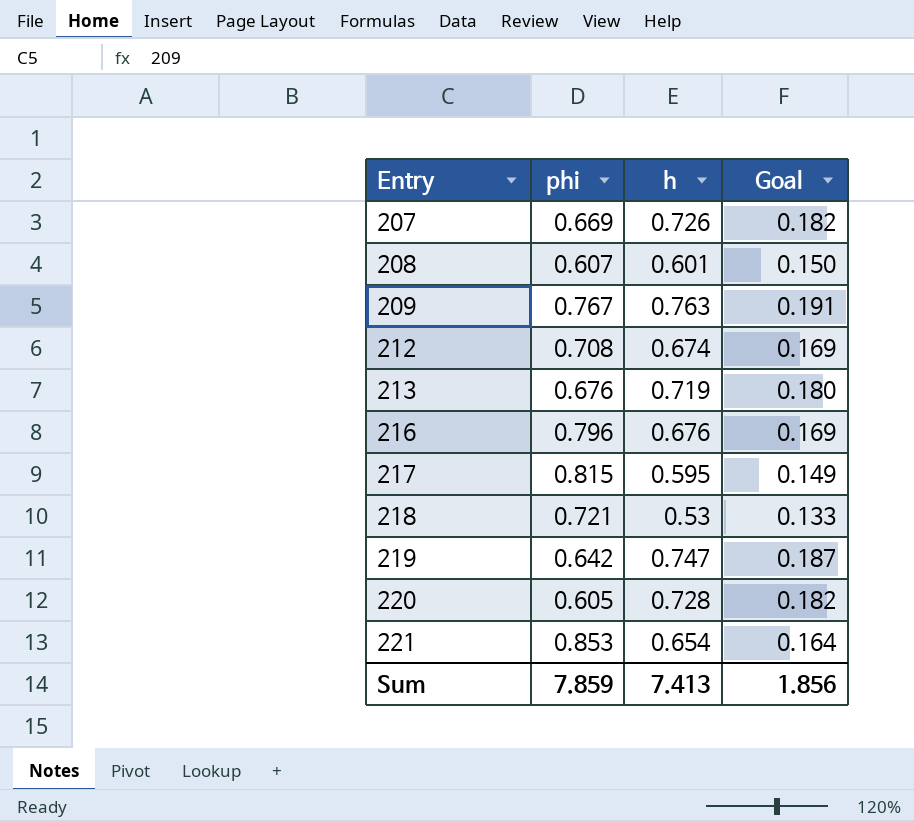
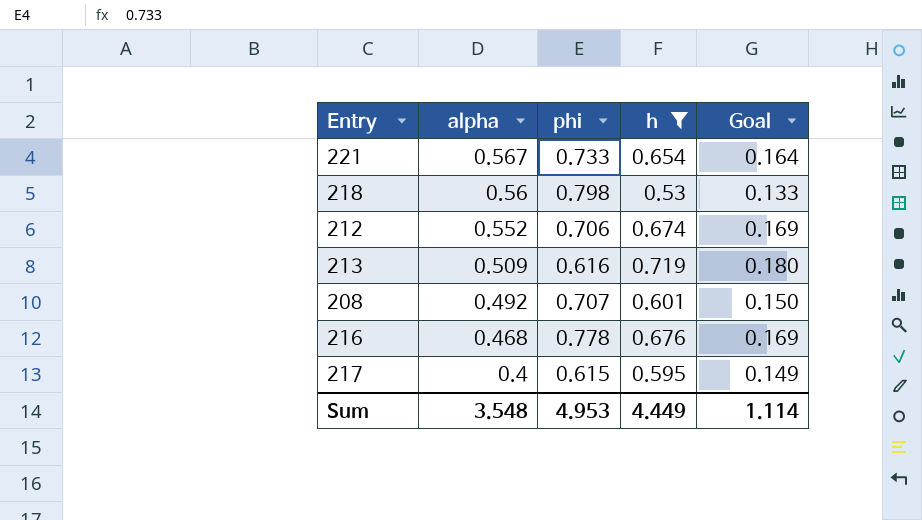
filter: none -> h <= 0.719
row order: Entry ascending -> alpha descending
column alpha | position: none -> 2
221 | phi: 0.853 -> 0.733
218 | phi: 0.721 -> 0.798
212 | phi: 0.708 -> 0.706
213 | phi: 0.676 -> 0.616
208 | phi: 0.607 -> 0.707
216 | phi: 0.796 -> 0.778
217 | phi: 0.815 -> 0.615
Sum | phi: 7.859 -> 4.953
Sum | h: 7.413 -> 4.449
Sum | Goal: 1.856 -> 1.114

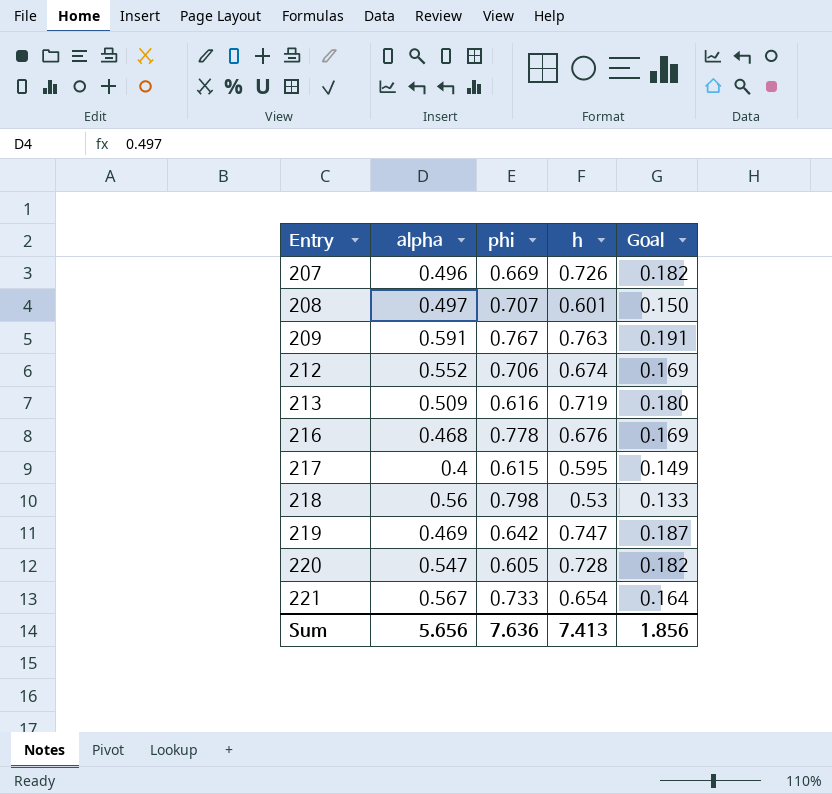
filter: h <= 0.719 -> none
row order: alpha descending -> Entry ascending
208 | alpha: 0.492 -> 0.497
Sum | alpha: 3.548 -> 5.656
Sum | phi: 4.953 -> 7.636
Sum | h: 4.449 -> 7.413
Sum | Goal: 1.114 -> 1.856

